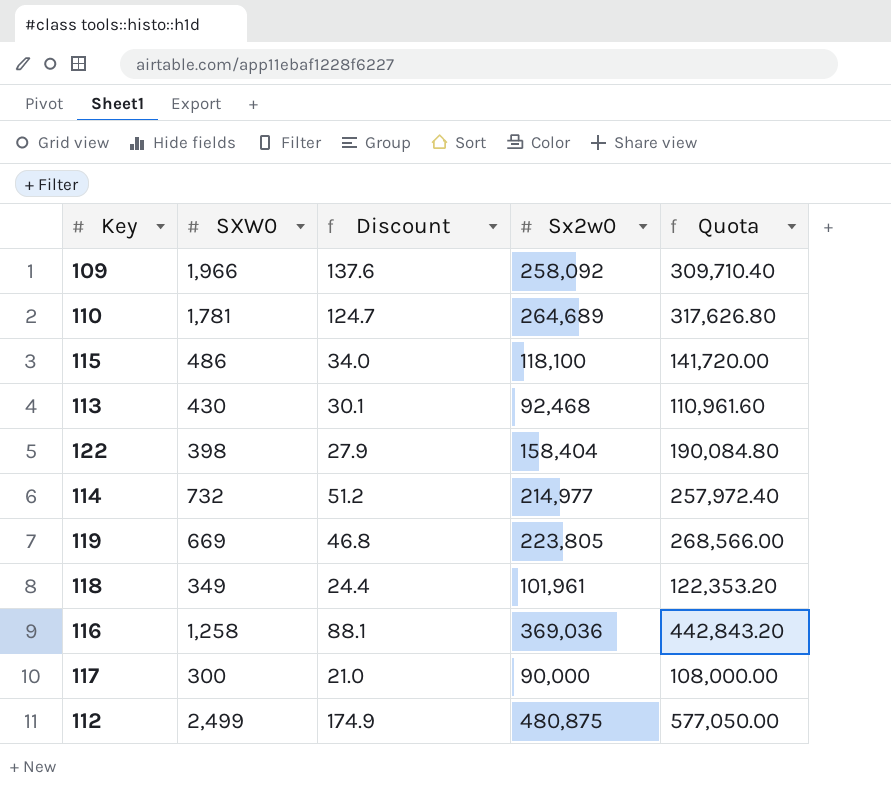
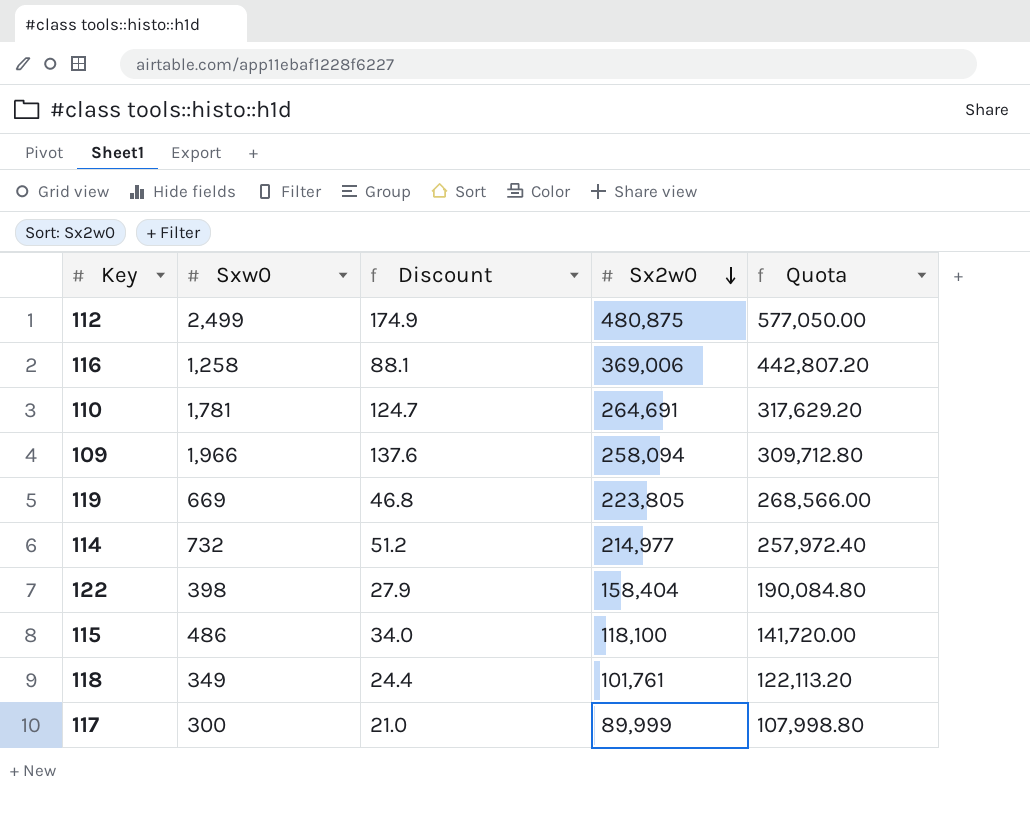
row order: none -> Sx2w0 descending
column name: SXW0 -> Sxw0
row 113: 430 | 30.1 | 92,468 | 110,961.60 -> none
116 | Sx2w0: 369,036 -> 369,006
116 | Quota: 442,843.20 -> 442,807.20
110 | Sx2w0: 264,689 -> 264,691
110 | Quota: 317,626.80 -> 317,629.20
109 | Sx2w0: 258,092 -> 258,094
109 | Quota: 309,710.40 -> 309,712.80
118 | Sx2w0: 101,961 -> 101,761
118 | Quota: 122,353.20 -> 122,113.20
117 | Sx2w0: 90,000 -> 89,999
117 | Quota: 108,000.00 -> 107,998.80

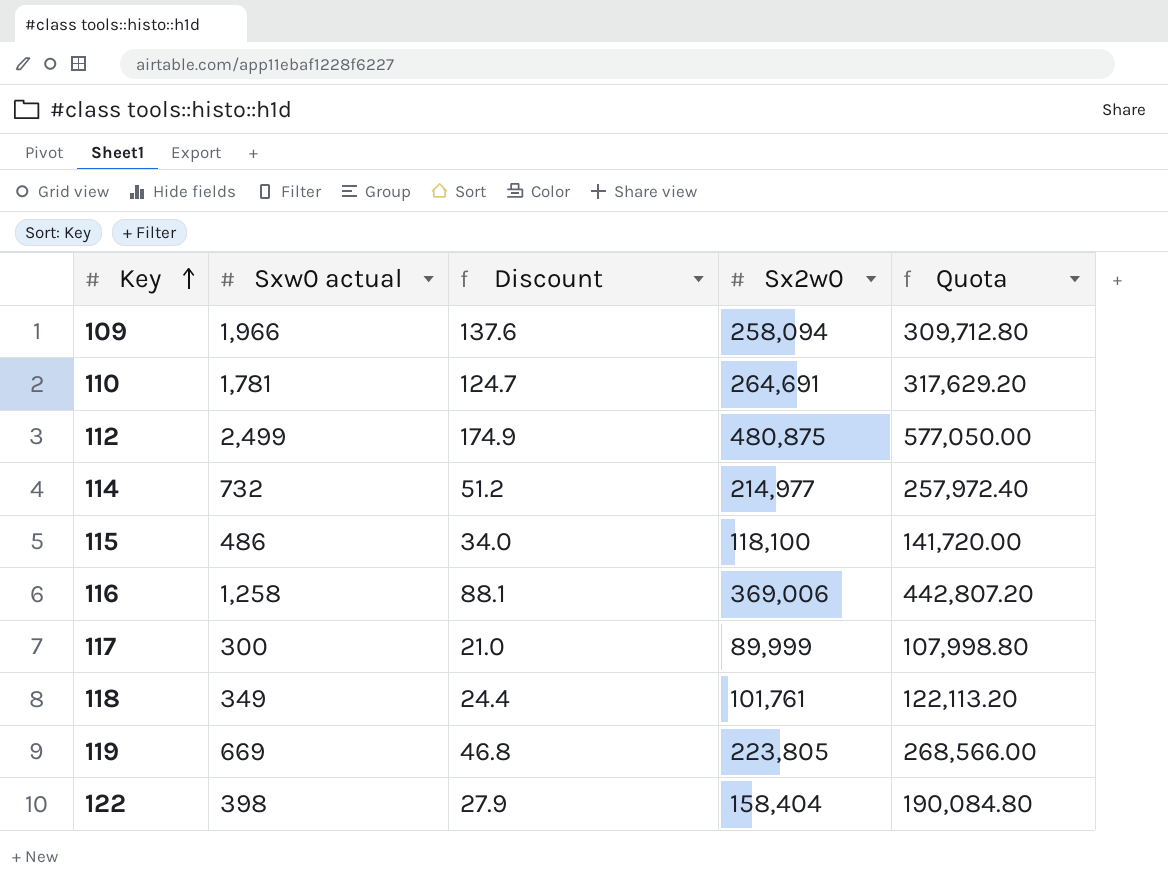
row order: Sx2w0 descending -> Key ascending
column name: Sxw0 -> Sxw0 actual

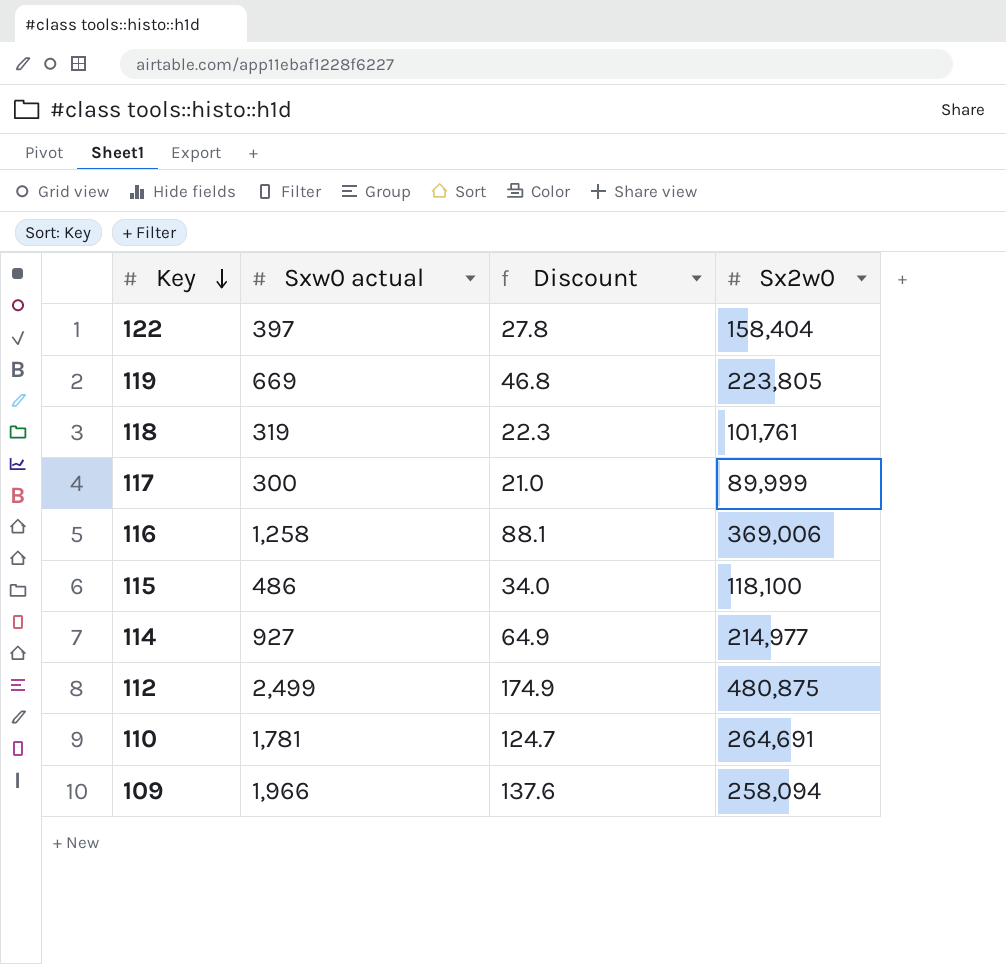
row order: Key ascending -> Key descending
column Quota | formula: [Sx2w0] * 1.2 -> none
122 | Sxw0 actual: 398 -> 397
122 | Discount: 27.9 -> 27.8
118 | Sxw0 actual: 349 -> 319
118 | Discount: 24.4 -> 22.3
114 | Sxw0 actual: 732 -> 927
114 | Discount: 51.2 -> 64.9

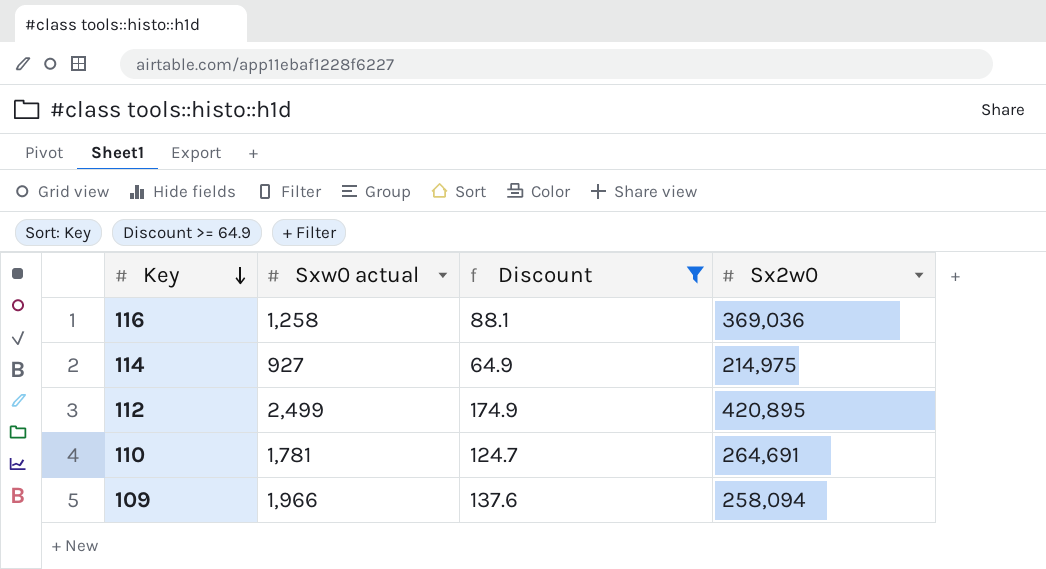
filter: none -> Discount >= 64.9
116 | Sx2w0: 369,006 -> 369,036
114 | Sx2w0: 214,977 -> 214,975
112 | Sx2w0: 480,875 -> 420,895

